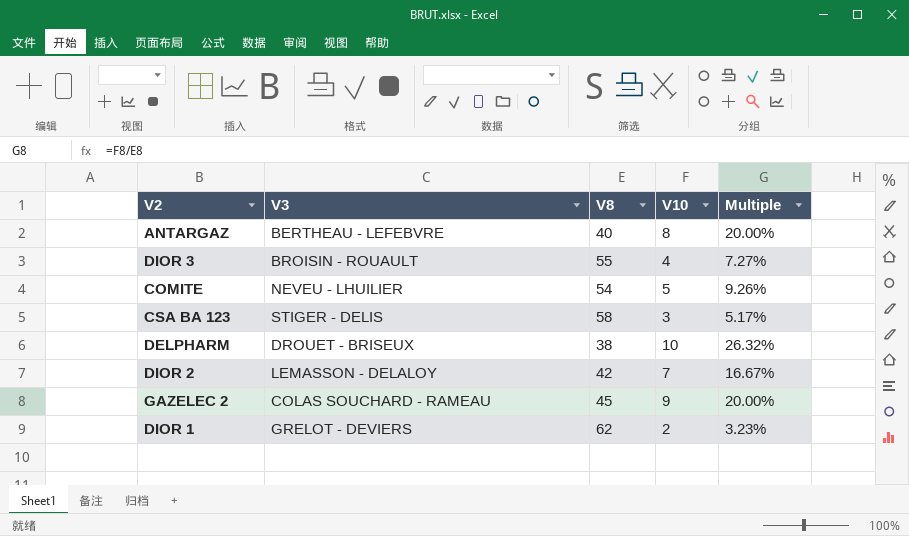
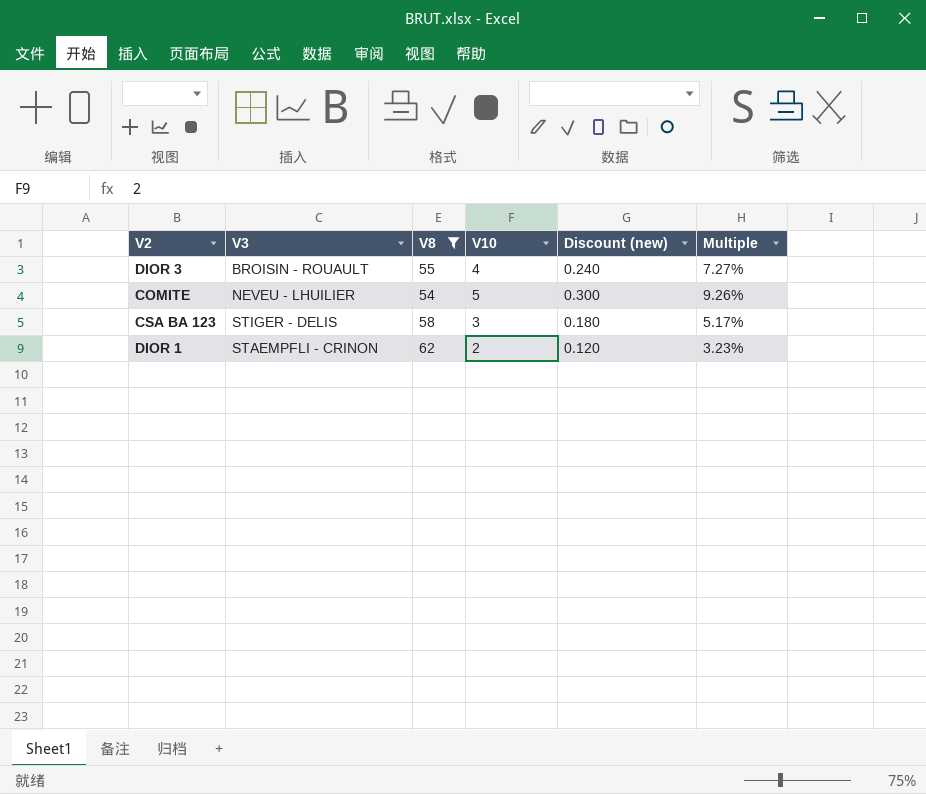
filter: none -> V8 >= 54
column Discount (new) | formula: none -> [V10] * 0.06
DIOR 1 | V3: GRELOT - DEVIERS -> STAEMPFLI - CRINON

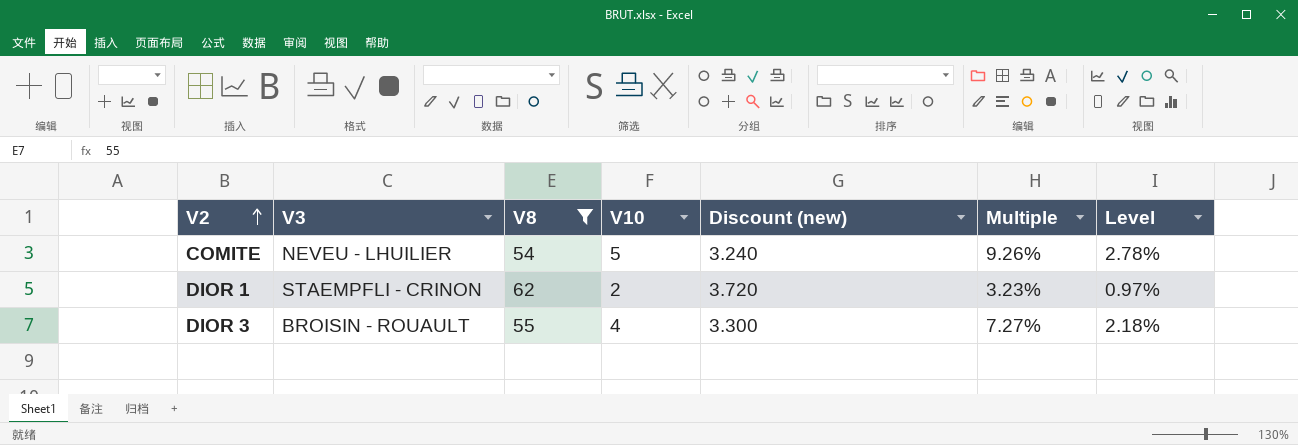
row order: none -> V2 ascending
column Discount (new) | formula: [V10] * 0.06 -> [V8] * 0.06
column Level | formula: none -> [Multiple] * 0.3
row CSA BA 123: STIGER - DELIS | 58 | 3 | 0.180 | 5.17% -> none

